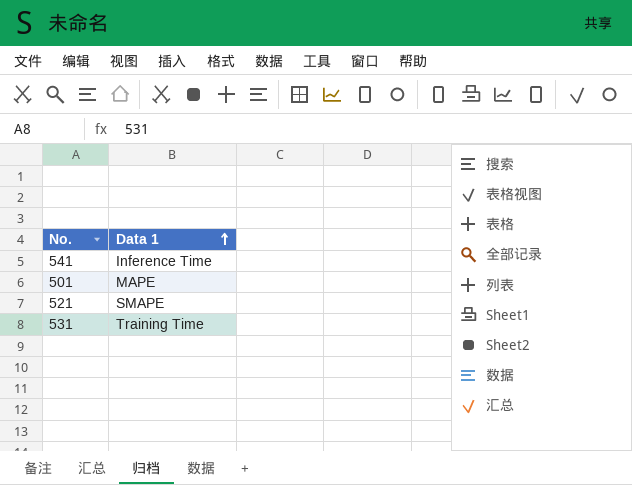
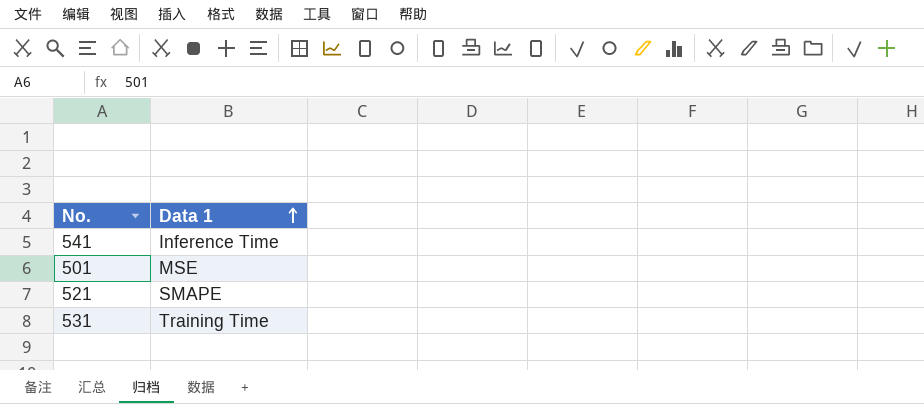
501 | Data 1: MAPE -> MSE

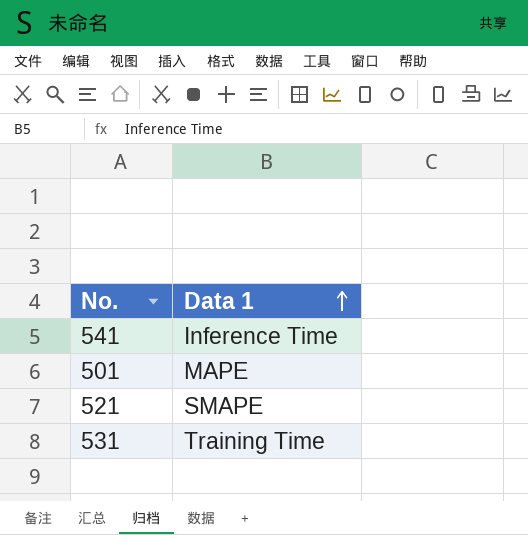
501 | Data 1: MSE -> MAPE

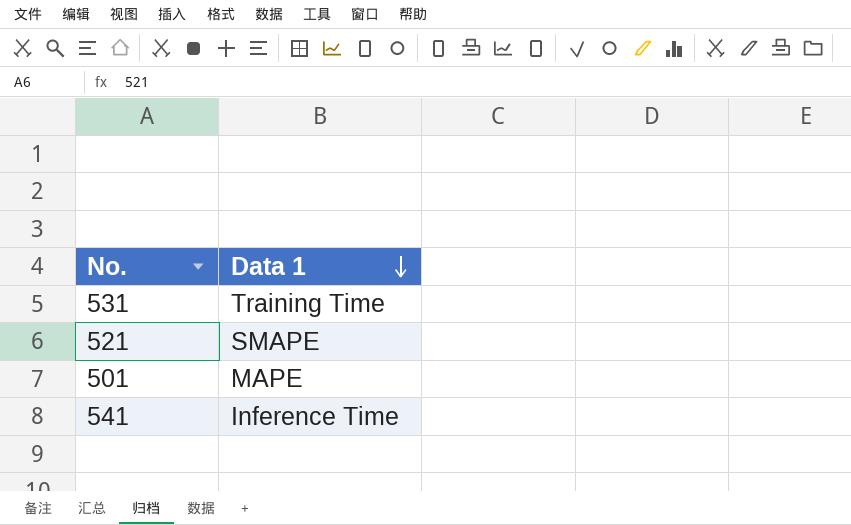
row order: Data 1 ascending -> Data 1 descending

